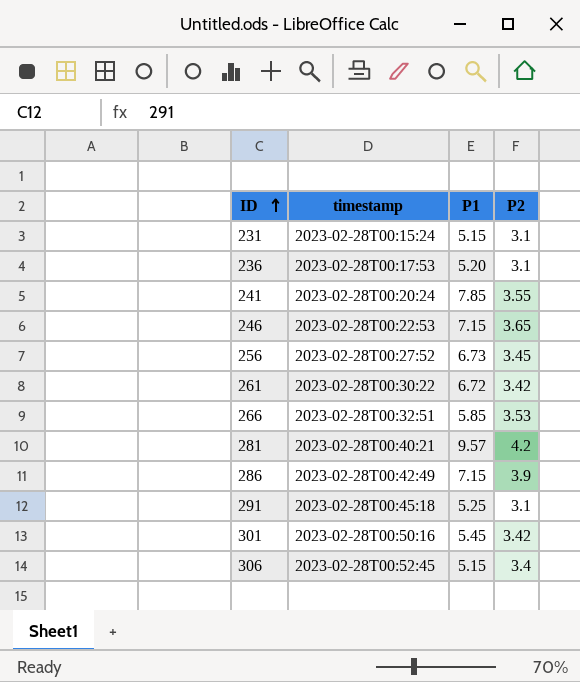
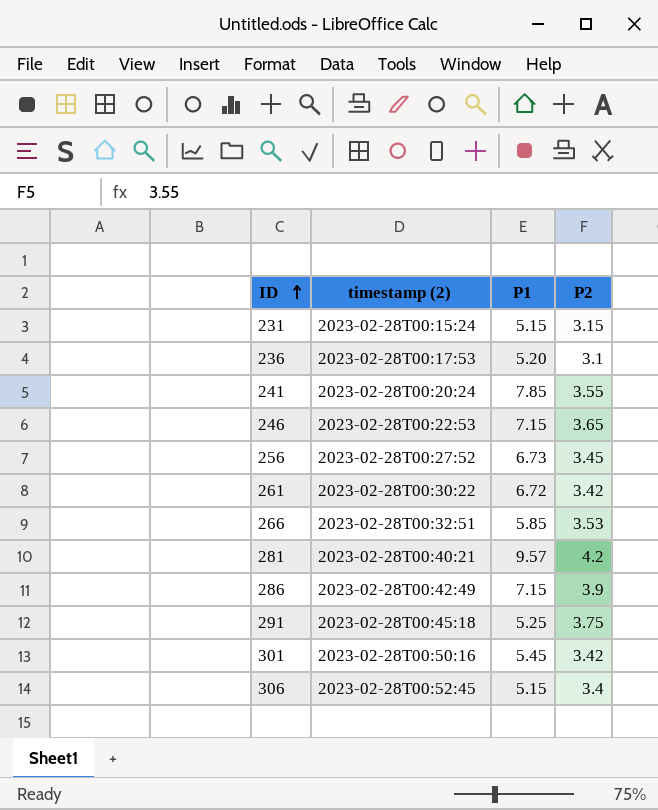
column name: timestamp -> timestamp (2)
231 | P2: 3.1 -> 3.15
291 | P2: 3.1 -> 3.75

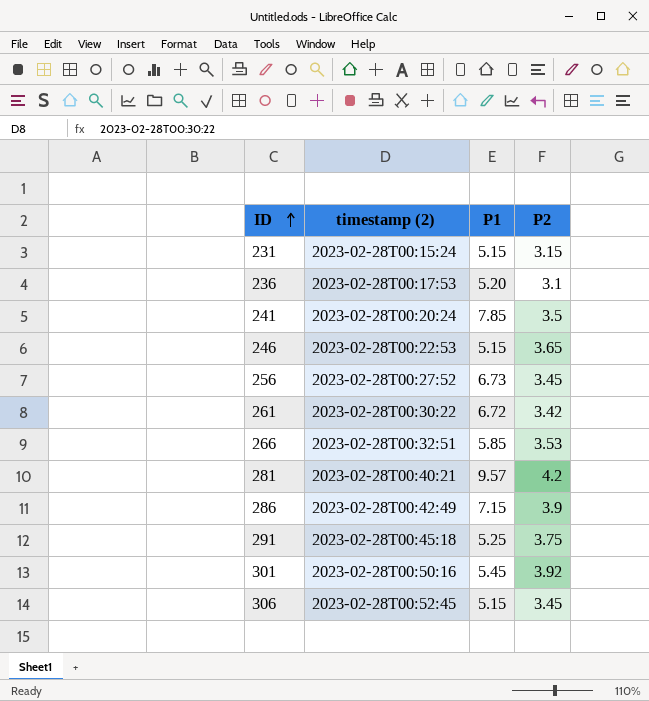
241 | P2: 3.55 -> 3.5
246 | P1: 7.15 -> 5.15
301 | P2: 3.42 -> 3.92
306 | P2: 3.4 -> 3.45

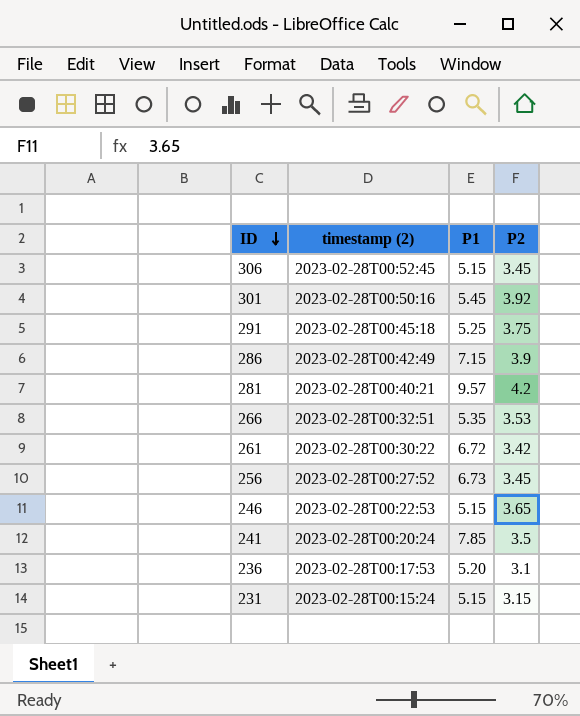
row order: ID ascending -> ID descending
266 | P1: 5.85 -> 5.35

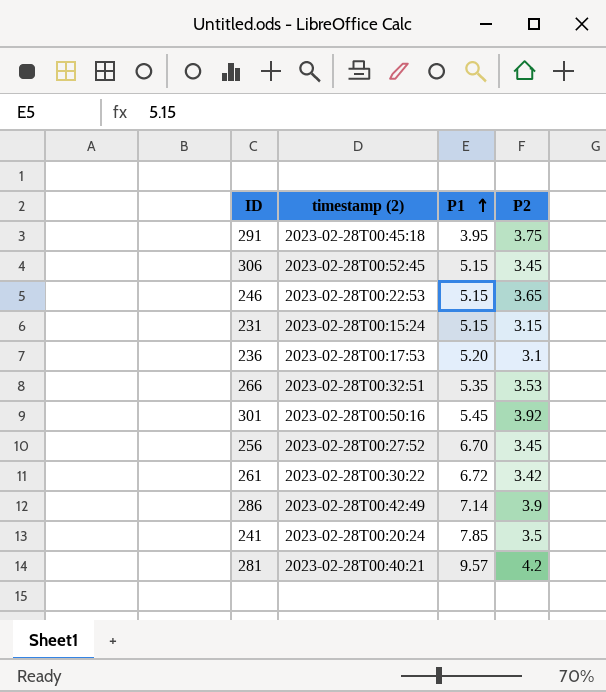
row order: ID descending -> P1 ascending
291 | P1: 5.25 -> 3.95
256 | P1: 6.73 -> 6.70
286 | P1: 7.15 -> 7.14

